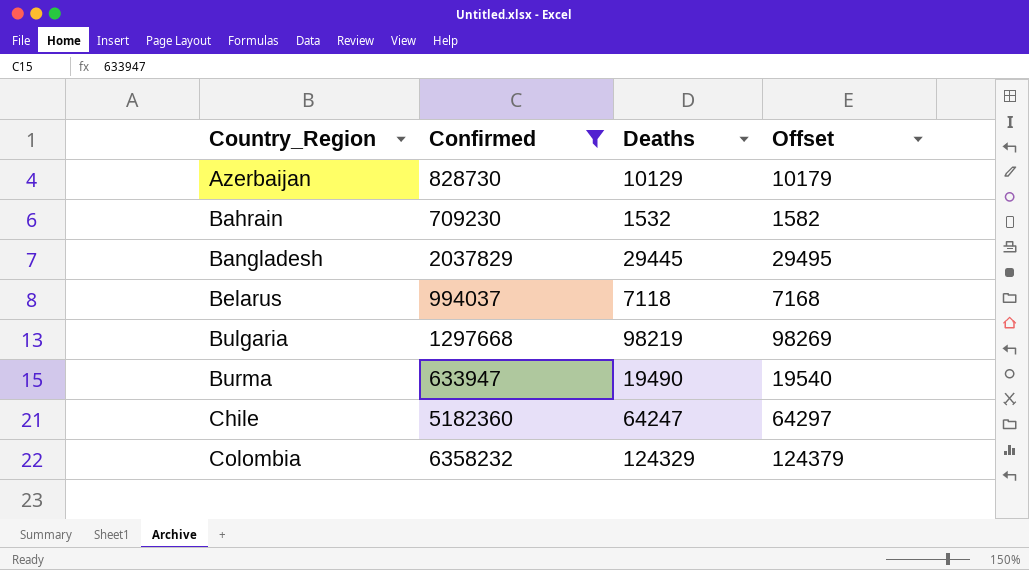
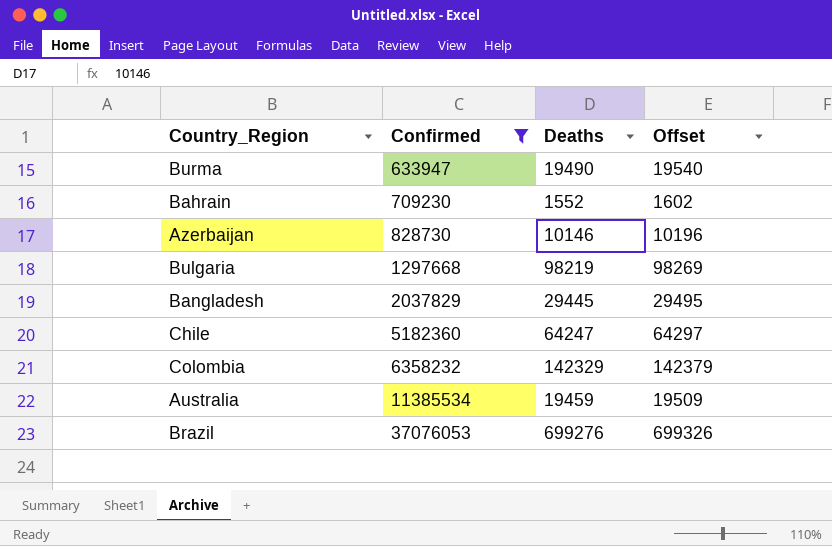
row order: Country_Region ascending -> Confirmed ascending
row Belarus: 994037 | 7118 | 7168 -> none
Bahrain | Deaths: 1532 -> 1552
Bahrain | Offset: 1582 -> 1602
Azerbaijan | Deaths: 10129 -> 10146
Azerbaijan | Offset: 10179 -> 10196
Colombia | Deaths: 124329 -> 142329
Colombia | Offset: 124379 -> 142379
row Australia: none -> 11385534 | 19459 | 19509
row Brazil: none -> 37076053 | 699276 | 699326

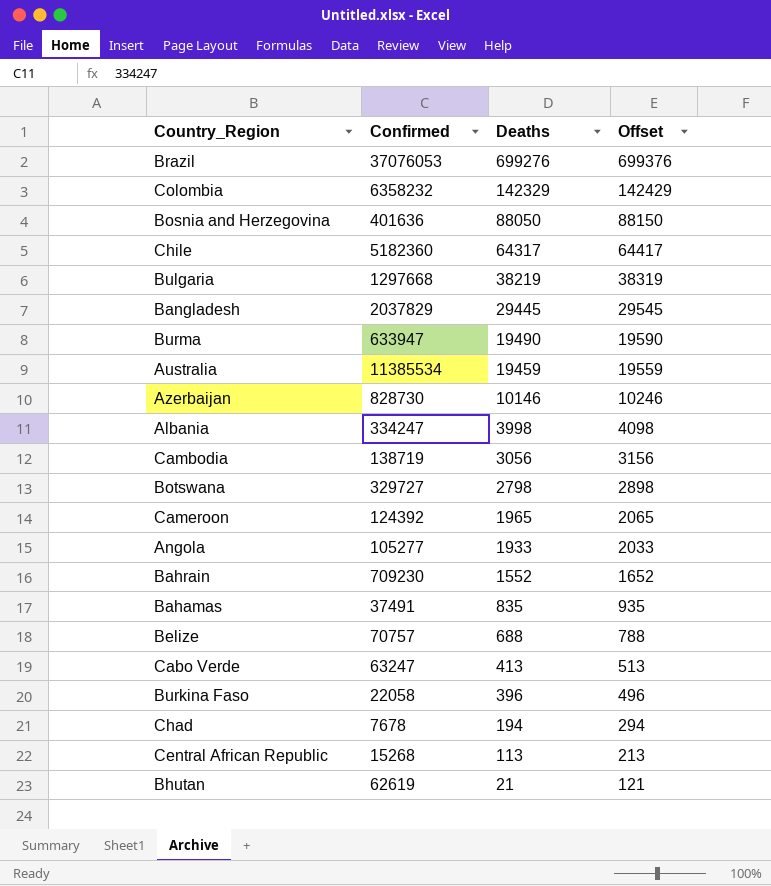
filter: Confirmed >= 633947 -> none
row order: Confirmed ascending -> Deaths descending
column Offset | formula: [Deaths] + 50 -> [Deaths] + 100
Chile | Deaths: 64247 -> 64317
Bulgaria | Deaths: 98219 -> 38219

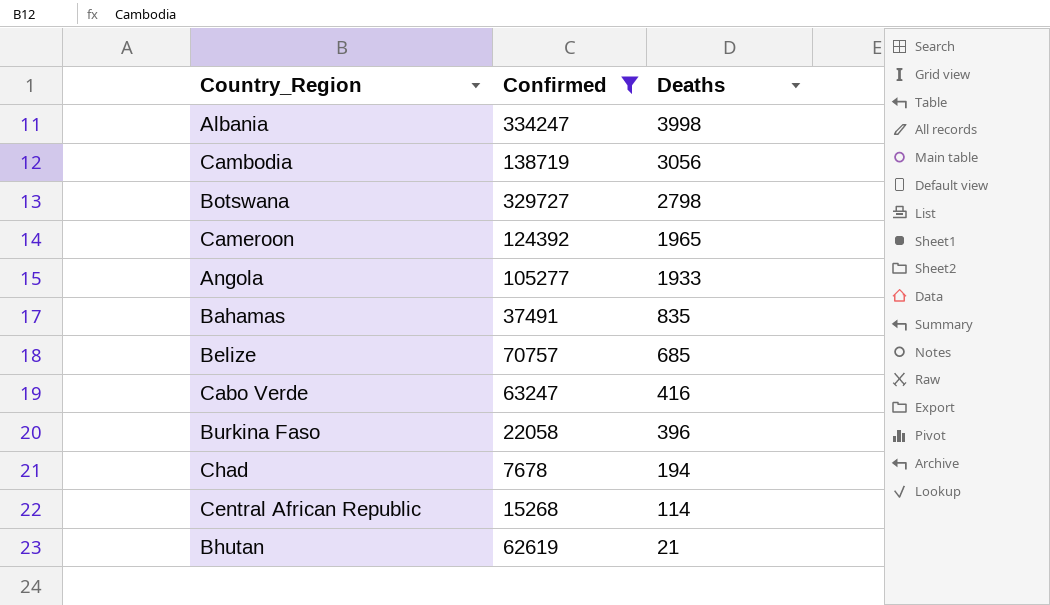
filter: none -> Confirmed <= 334247
column Offset | formula: [Deaths] + 100 -> none
Belize | Deaths: 688 -> 685
Cabo Verde | Deaths: 413 -> 416
Central African Republic | Deaths: 113 -> 114

